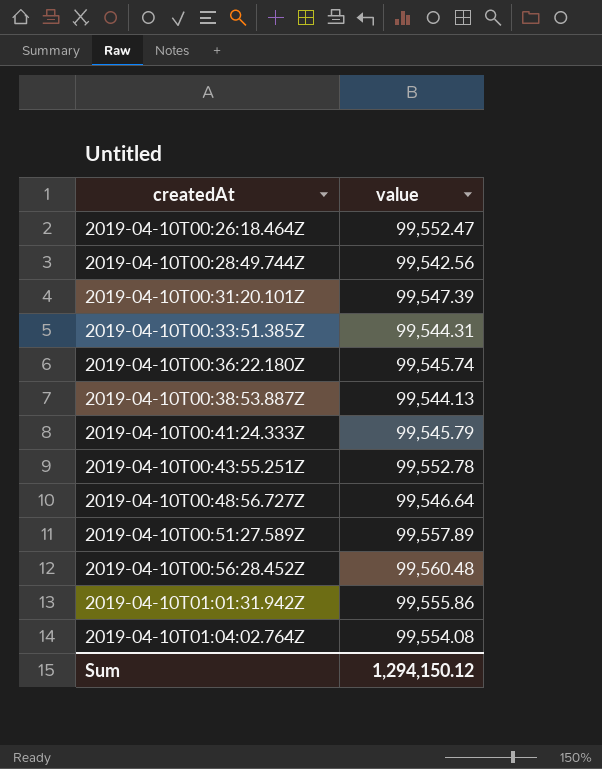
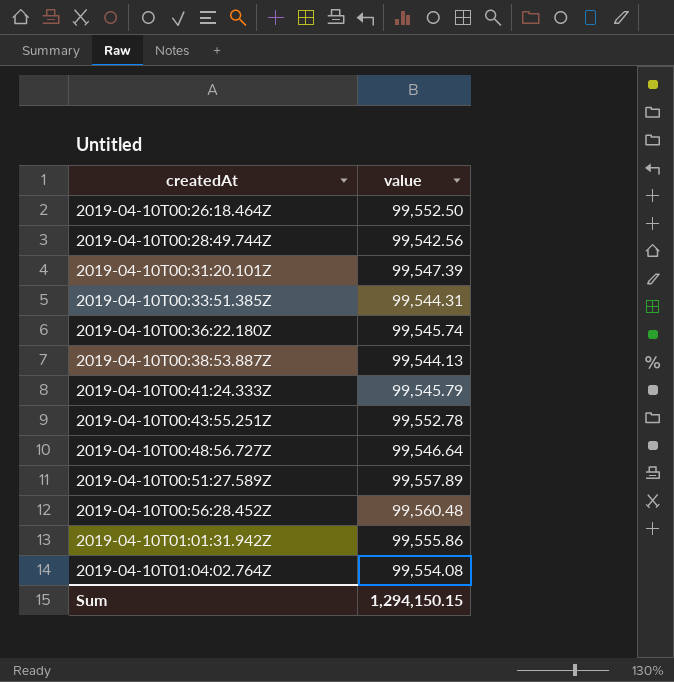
2019-04-10T00:26:18.464Z | value: 99,552.47 -> 99,552.50
Sum | value: 1,294,150.12 -> 1,294,150.15

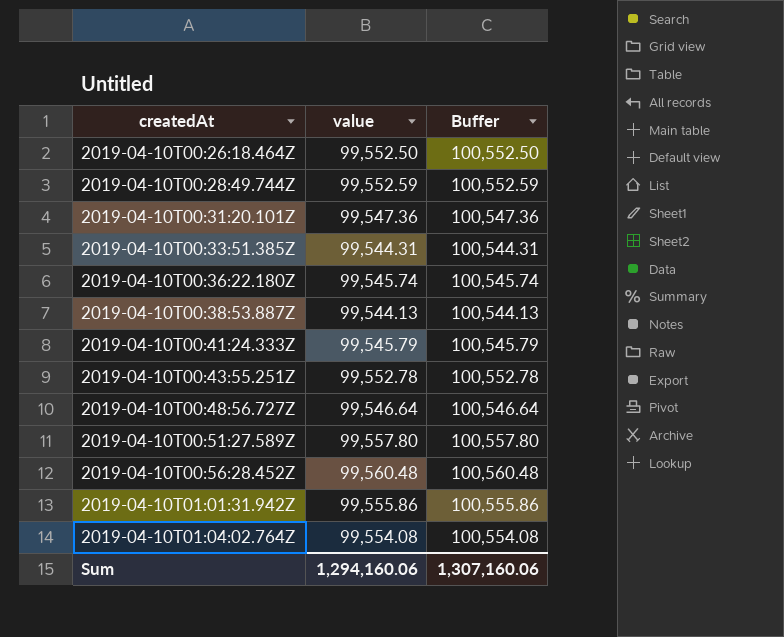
column Buffer | formula: none -> [value] + 1000
2019-04-10T00:28:49.744Z | value: 99,542.56 -> 99,552.59
2019-04-10T00:31:20.101Z | value: 99,547.39 -> 99,547.36
2019-04-10T00:51:27.589Z | value: 99,557.89 -> 99,557.80
Sum | value: 1,294,150.15 -> 1,294,160.06

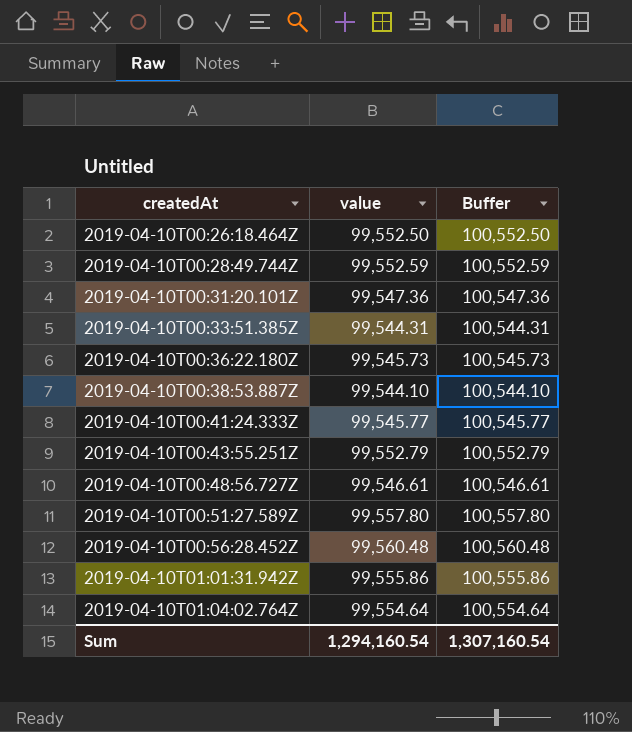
2019-04-10T00:36:22.180Z | value: 99,545.74 -> 99,545.73
2019-04-10T00:36:22.180Z | Buffer: 100,545.74 -> 100,545.73
2019-04-10T00:38:53.887Z | value: 99,544.13 -> 99,544.10
2019-04-10T00:38:53.887Z | Buffer: 100,544.13 -> 100,544.10
2019-04-10T00:41:24.333Z | value: 99,545.79 -> 99,545.77
2019-04-10T00:41:24.333Z | Buffer: 100,545.79 -> 100,545.77
2019-04-10T00:43:55.251Z | value: 99,552.78 -> 99,552.79
2019-04-10T00:43:55.251Z | Buffer: 100,552.78 -> 100,552.79
2019-04-10T00:48:56.727Z | value: 99,546.64 -> 99,546.61
2019-04-10T00:48:56.727Z | Buffer: 100,546.64 -> 100,546.61
2019-04-10T01:04:02.764Z | value: 99,554.08 -> 99,554.64
2019-04-10T01:04:02.764Z | Buffer: 100,554.08 -> 100,554.64
Sum | value: 1,294,160.06 -> 1,294,160.54
Sum | Buffer: 1,307,160.06 -> 1,307,160.54

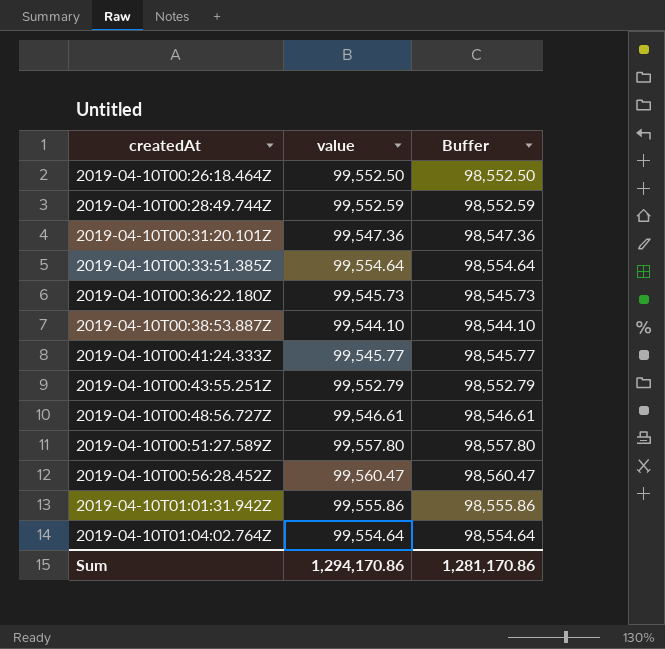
column Buffer | formula: [value] + 1000 -> [value] - 1000
2019-04-10T00:33:51.385Z | value: 99,544.31 -> 99,554.64
2019-04-10T00:56:28.452Z | value: 99,560.48 -> 99,560.47
Sum | value: 1,294,160.54 -> 1,294,170.86
Sum | Buffer: 1,307,160.54 -> 1,281,170.86

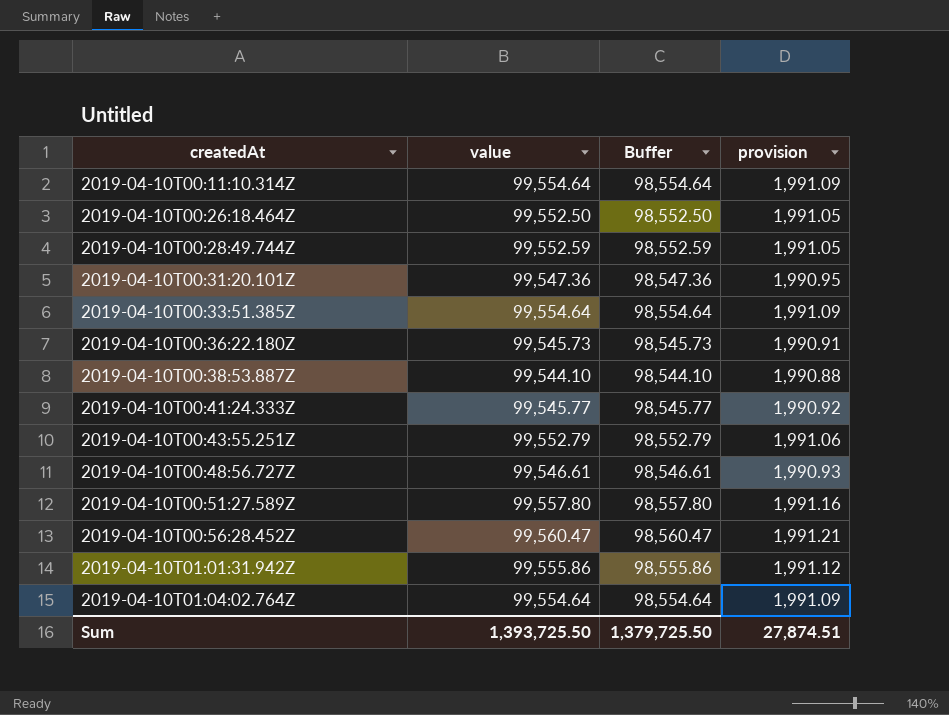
column provision | formula: none -> [value] * 0.02
row 2019-04-10T00:11:10.314Z: none -> 99,554.64 | 98,554.64 | 1,991.09
Sum | value: 1,294,170.86 -> 1,393,725.50
Sum | Buffer: 1,281,170.86 -> 1,379,725.50

